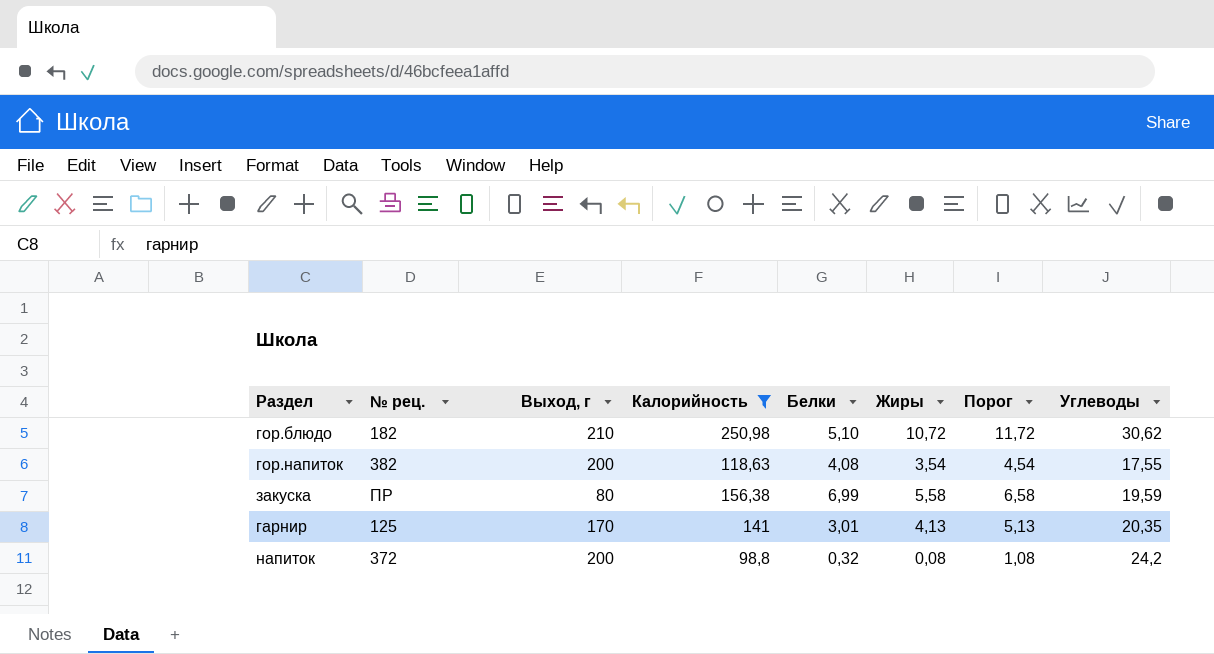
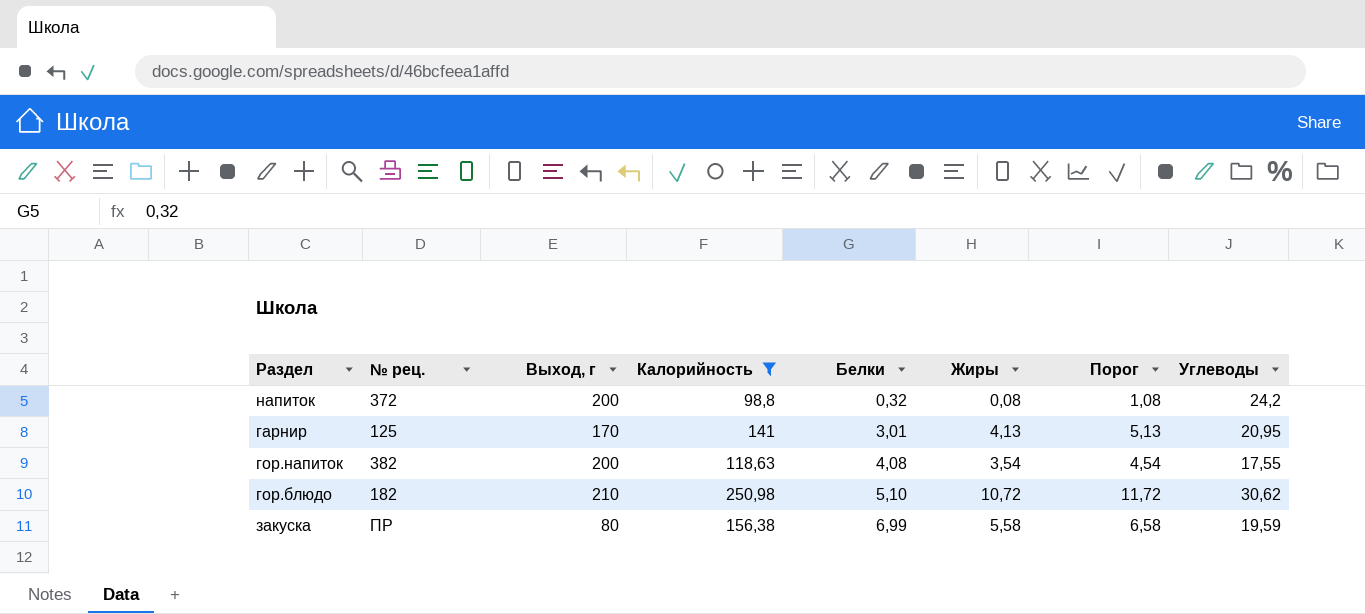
row order: none -> Белки ascending
гарнир | Углеводы: 20,35 -> 20,95

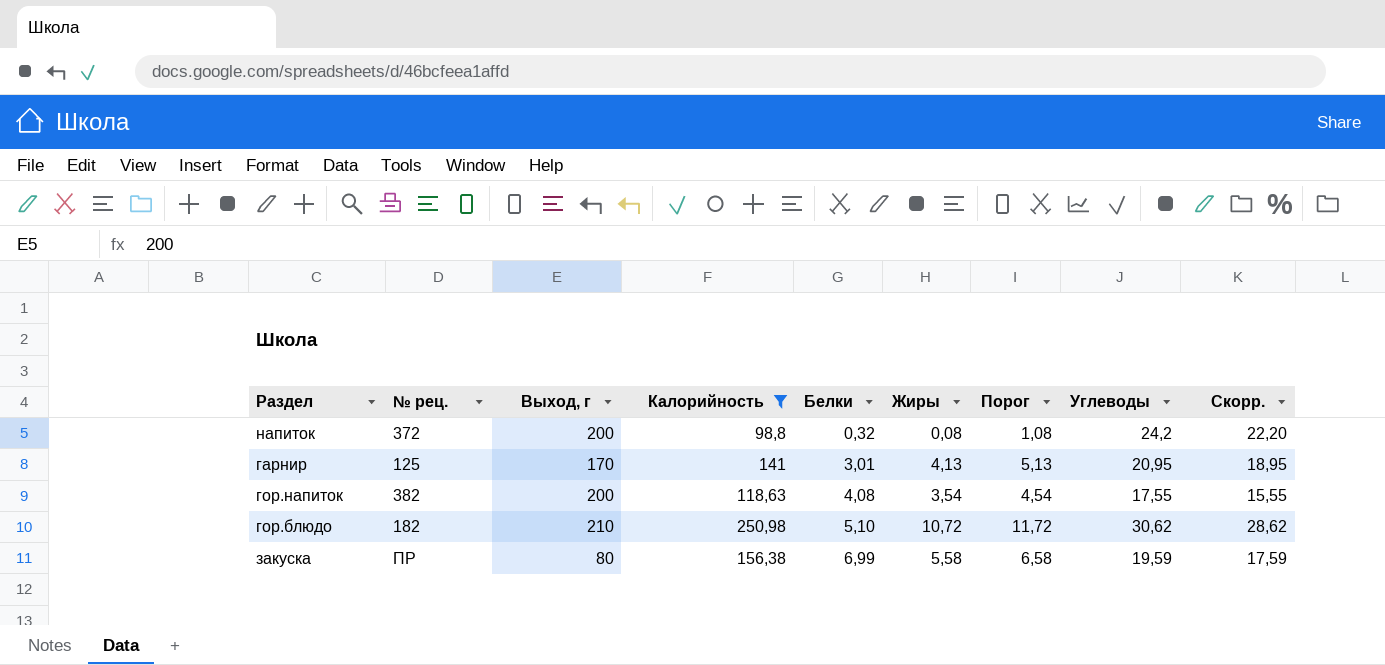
column Скорр. | formula: none -> [Углеводы] - 2

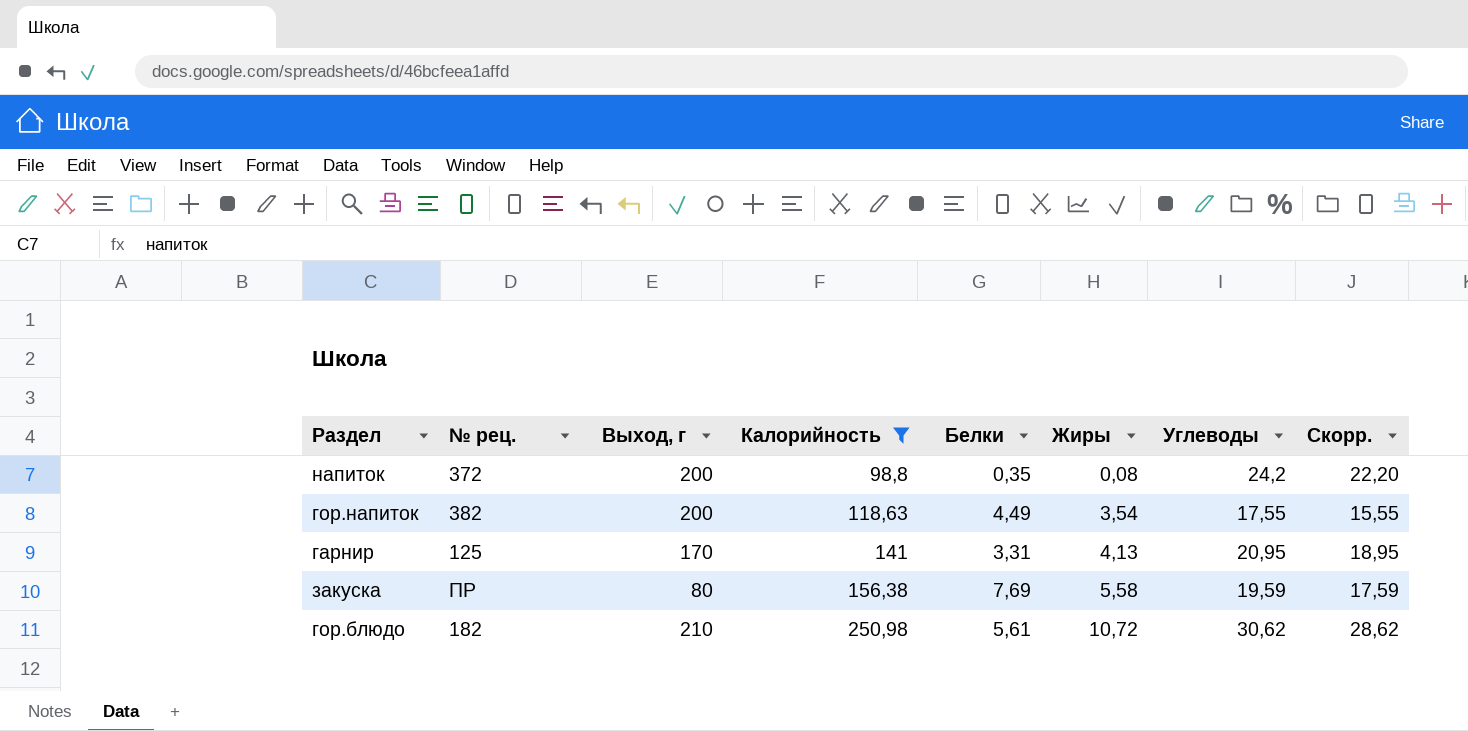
row order: Белки ascending -> Калорийность ascending
column Порог | formula: [Жиры] + 1 -> none
напиток | Белки: 0,32 -> 0,35
гор.напиток | Белки: 4,08 -> 4,49
гарнир | Белки: 3,01 -> 3,31
закуска | Белки: 6,99 -> 7,69
гор.блюдо | Белки: 5,10 -> 5,61

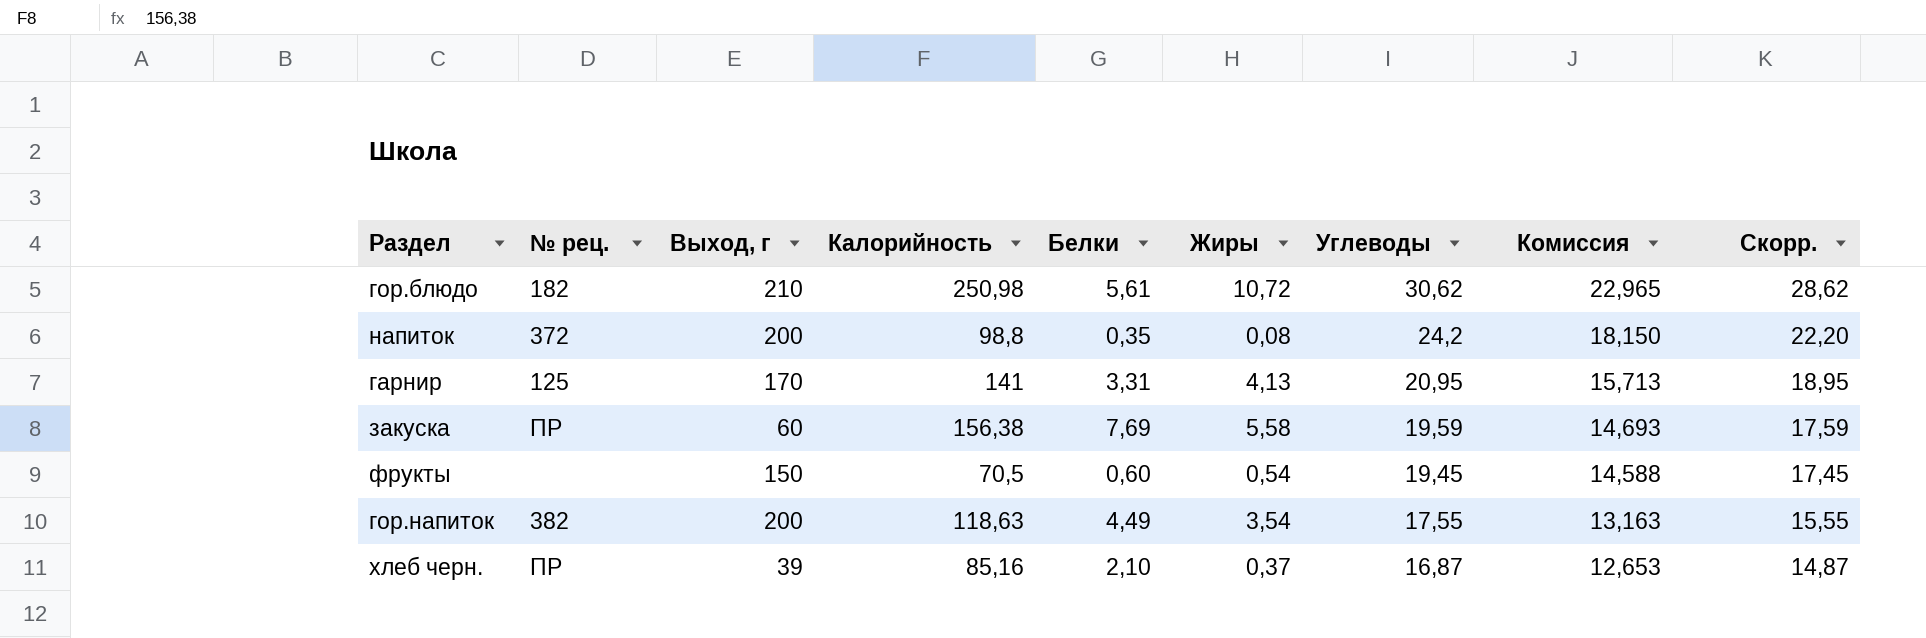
filter: Калорийность >= 98,8 -> none
row order: Калорийность ascending -> Углеводы descending
column Комиссия | formula: none -> [Углеводы] * 0,75
закуска | Выход, г: 80 -> 60

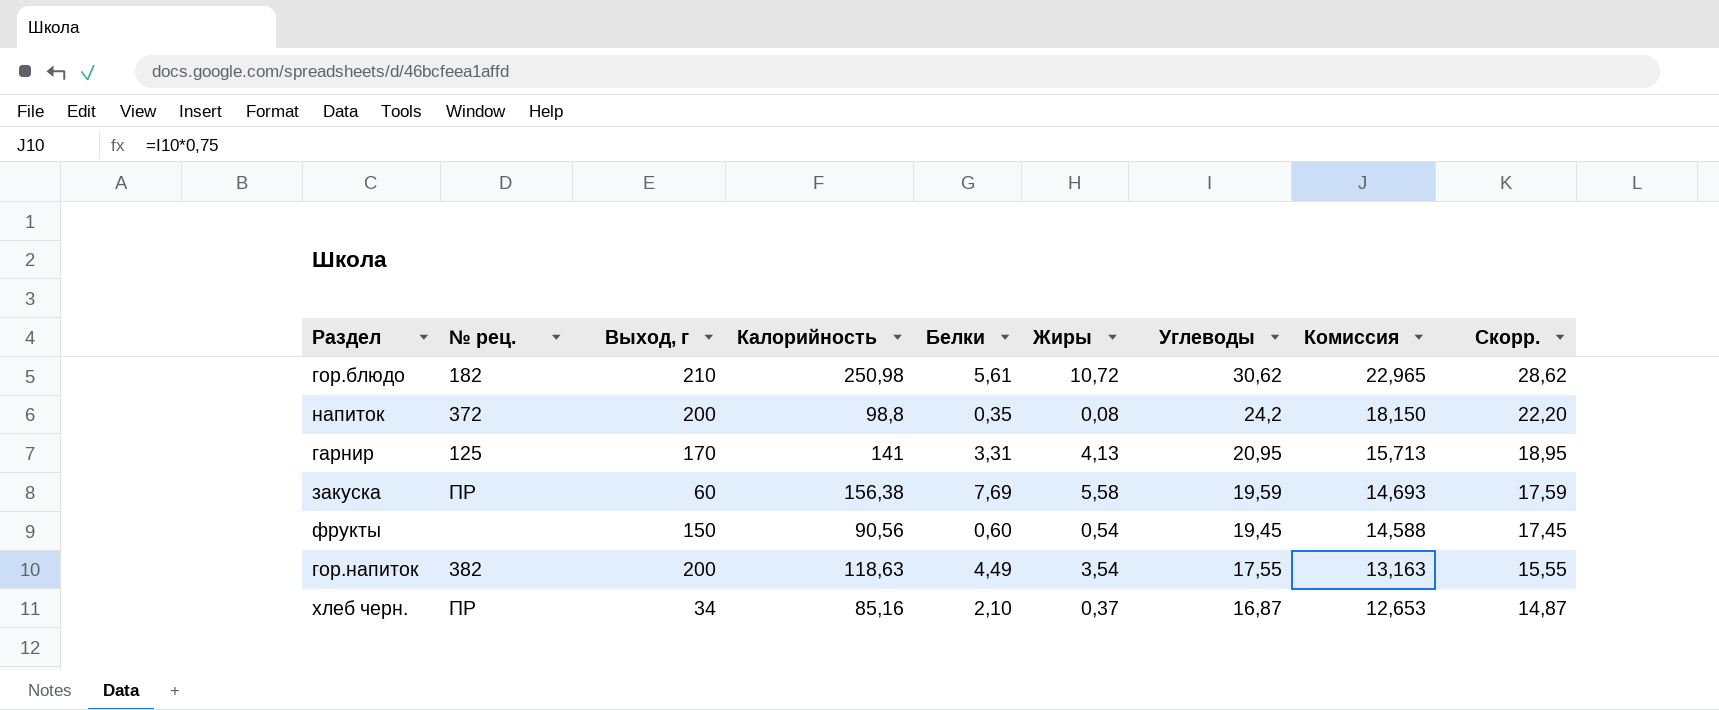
фрукты | Калорийность: 70,5 -> 90,56
хлеб черн. | Выход, г: 39 -> 34

